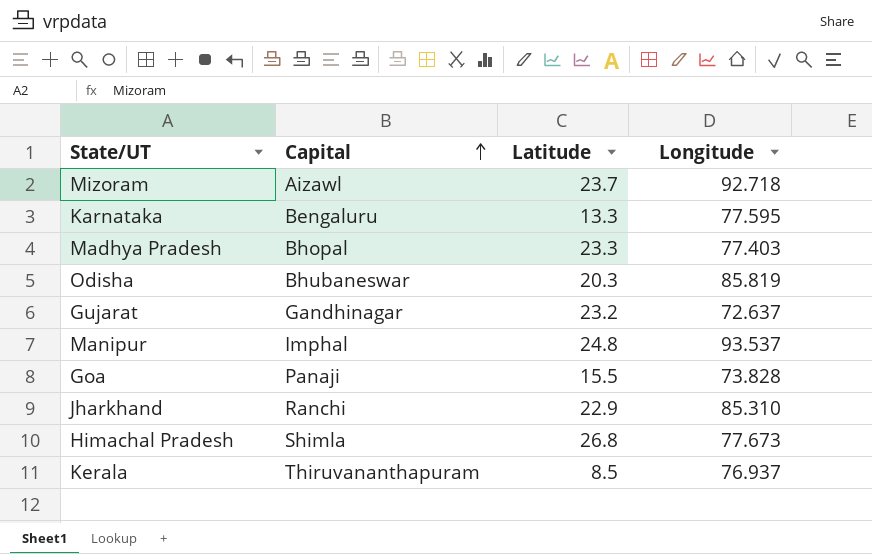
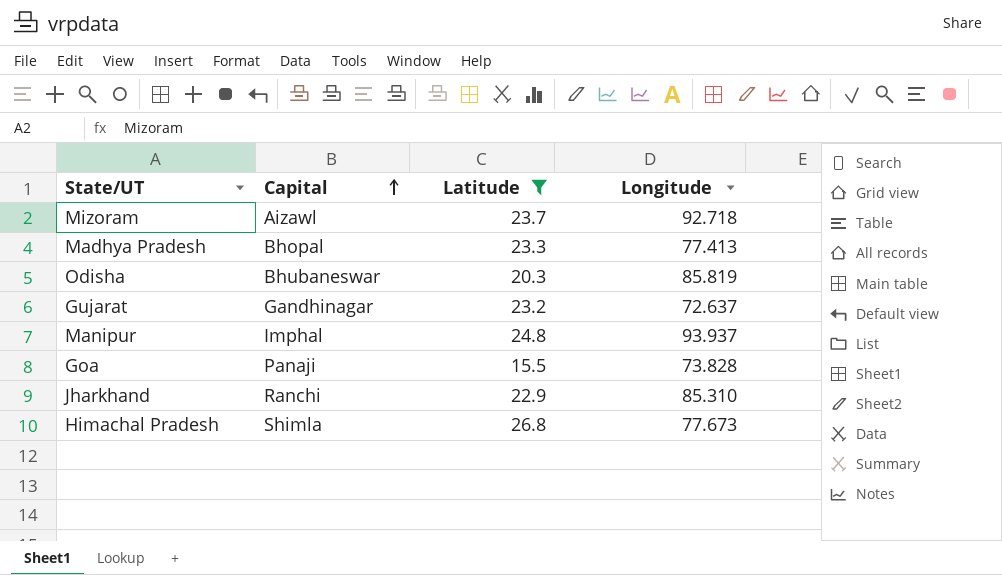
filter: none -> Latitude >= 15.5
Madhya Pradesh | Longitude: 77.403 -> 77.413
Manipur | Longitude: 93.537 -> 93.937

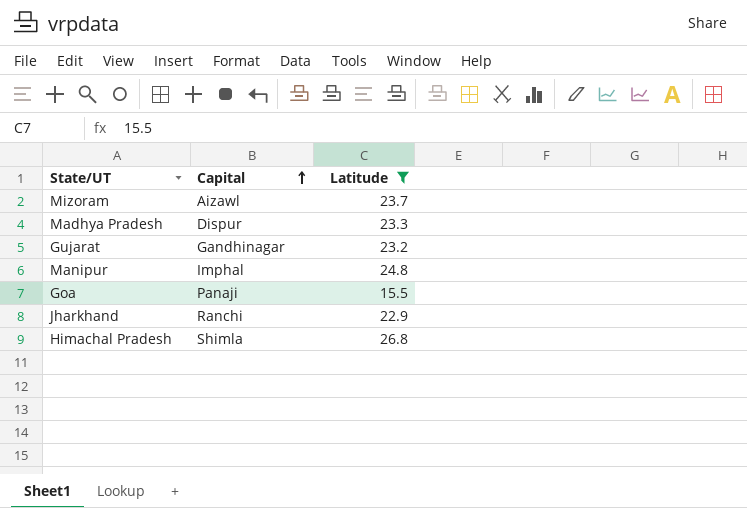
column Longitude | position: 4 -> none
row Odisha: Bhubaneswar | 20.3 | 85.819 -> none
Madhya Pradesh | Capital: Bhopal -> Dispur

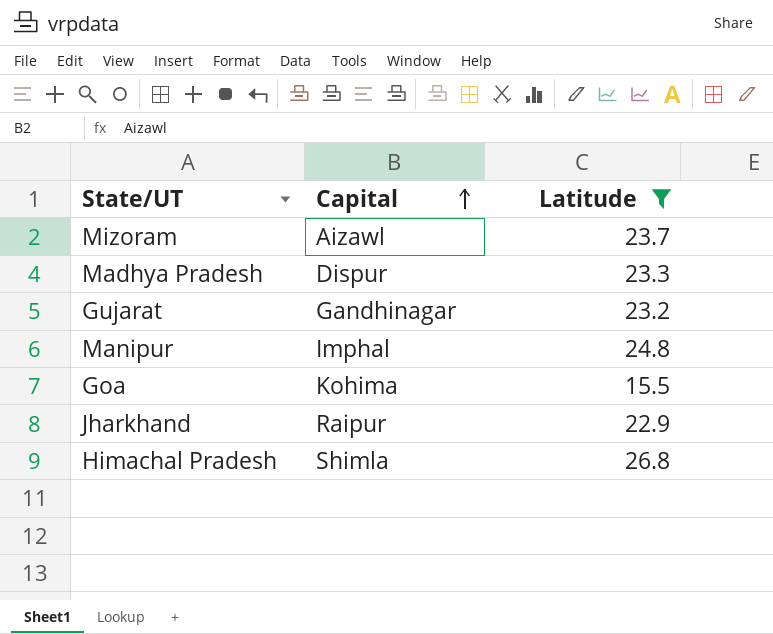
Goa | Capital: Panaji -> Kohima
Jharkhand | Capital: Ranchi -> Raipur

